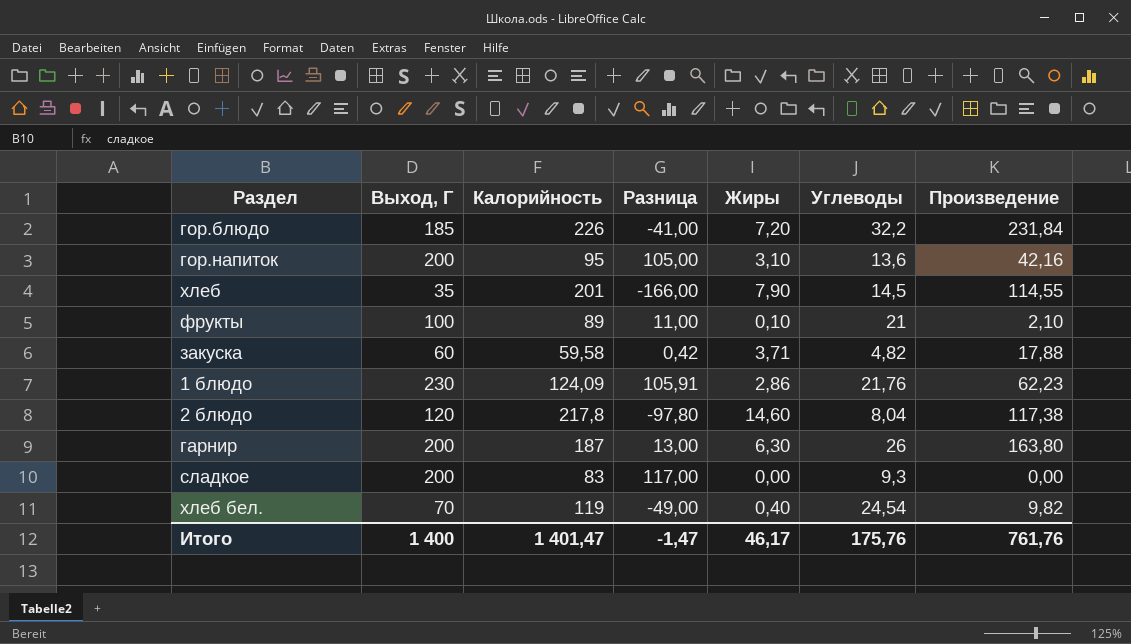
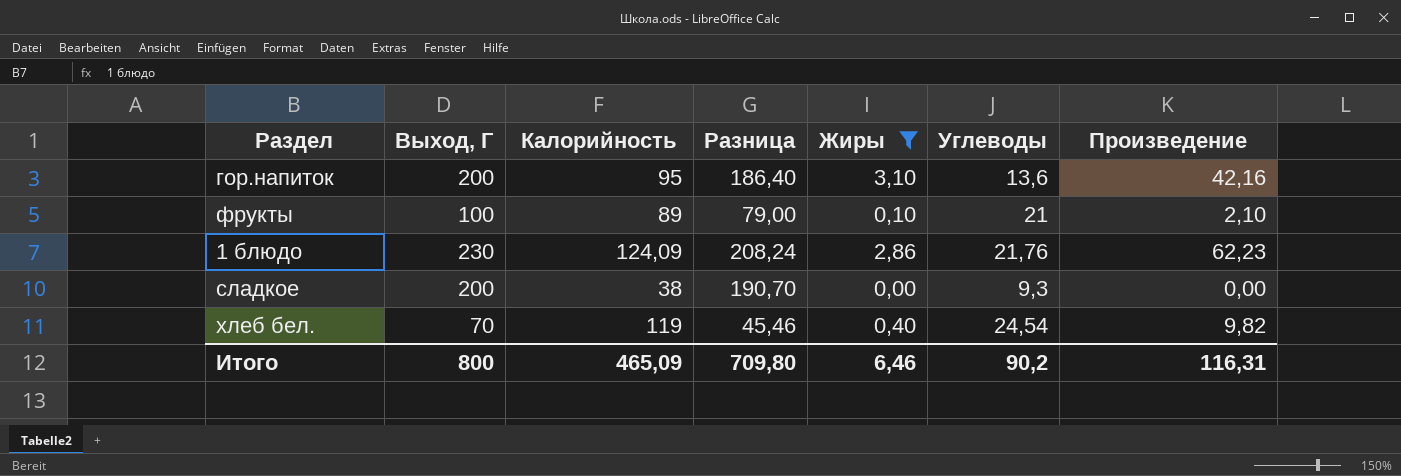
filter: none -> Жиры <= 3,10
column Разница | formula: [Выход, Г] - [Калорийность] -> [Выход, Г] - [Углеводы]
сладкое | Калорийность: 83 -> 38
Итого | Выход, Г: 1 400 -> 800
Итого | Калорийность: 1 401,47 -> 465,09
Итого | Разница: -1,47 -> 709,80
Итого | Жиры: 46,17 -> 6,46
Итого | Углеводы: 175,76 -> 90,2
Итого | Произведение: 761,76 -> 116,31

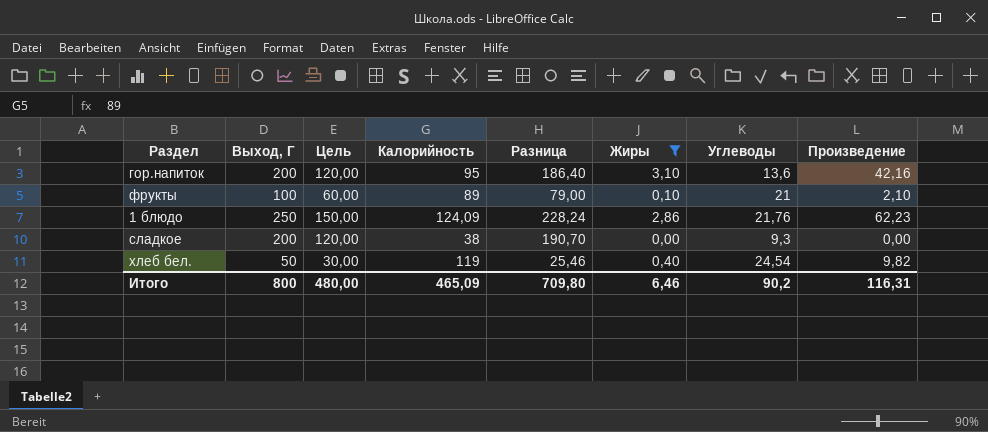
column Цель | formula: none -> [Выход, Г] * 0,6
1 блюдо | Выход, Г: 230 -> 250
1 блюдо | Разница: 208,24 -> 228,24
хлеб бел. | Выход, Г: 70 -> 50
хлеб бел. | Разница: 45,46 -> 25,46

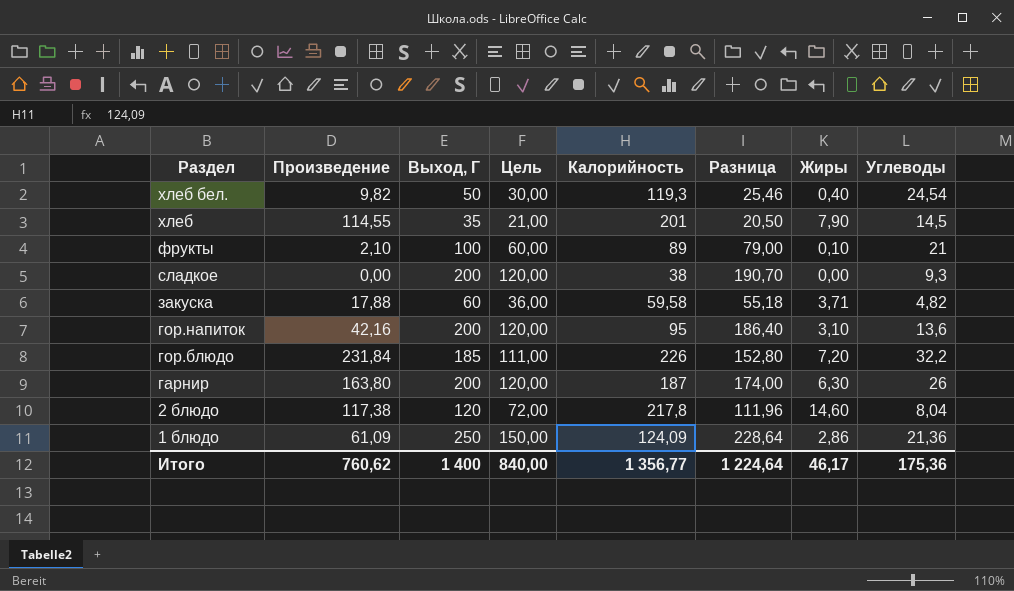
filter: Жиры <= 3,10 -> none
row order: none -> Раздел descending
column Произведение | position: 8 -> 2
хлеб бел. | Калорийность: 119 -> 119,3
1 блюдо | Произведение: 62,23 -> 61,09
1 блюдо | Разница: 228,24 -> 228,64
1 блюдо | Углеводы: 21,76 -> 21,36
Итого | Произведение: 116,31 -> 760,62
Итого | Выход, Г: 800 -> 1 400
Итого | Цель: 480,00 -> 840,00
Итого | Калорийность: 465,09 -> 1 356,77
Итого | Разница: 709,80 -> 1 224,64
Итого | Жиры: 6,46 -> 46,17
Итого | Углеводы: 90,2 -> 175,36

